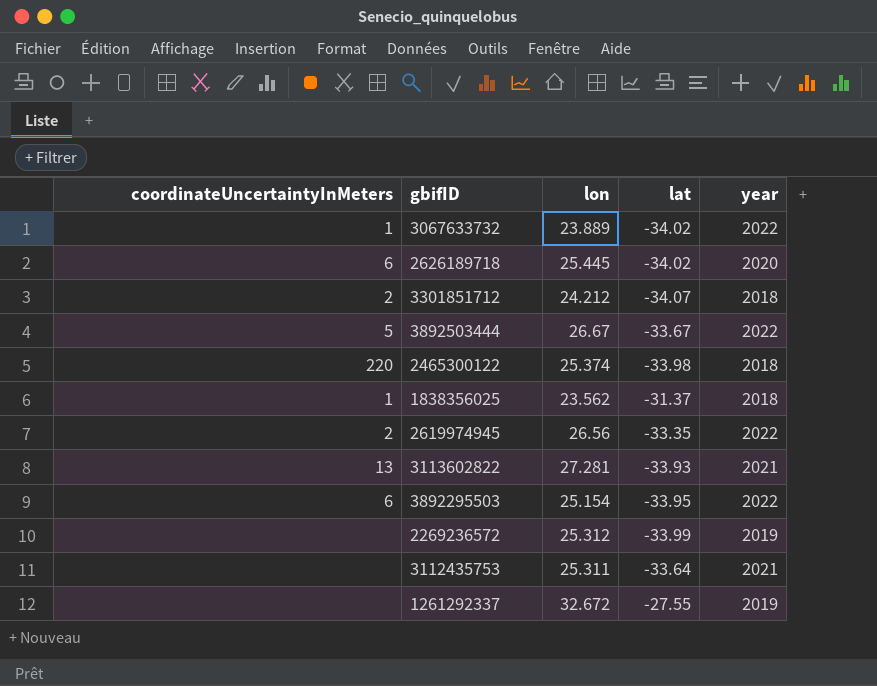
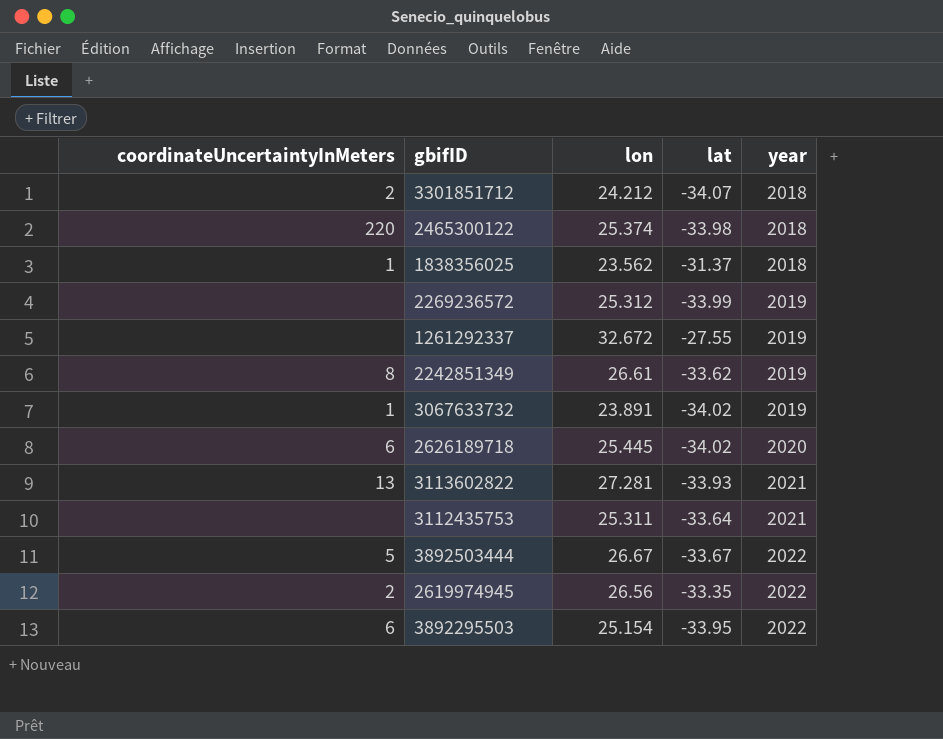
row order: none -> year ascending
row 2242851349: none -> 8 | 26.61 | -33.62 | 2019
3067633732 | lon: 23.889 -> 23.891
3067633732 | year: 2022 -> 2019

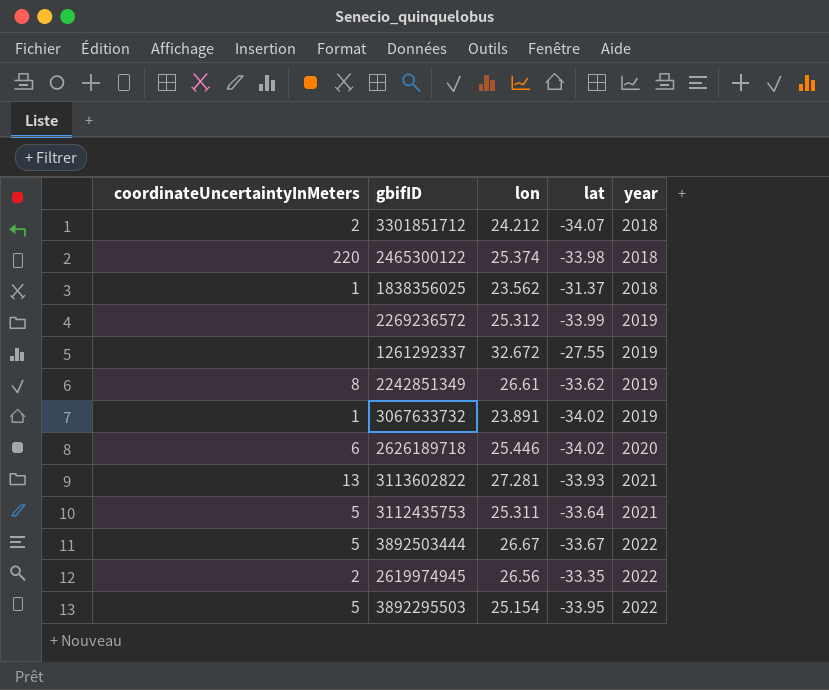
2626189718 | lon: 25.445 -> 25.446
3112435753 | coordinateUncertaintyInMeters: none -> 5
3892295503 | coordinateUncertaintyInMeters: 6 -> 5

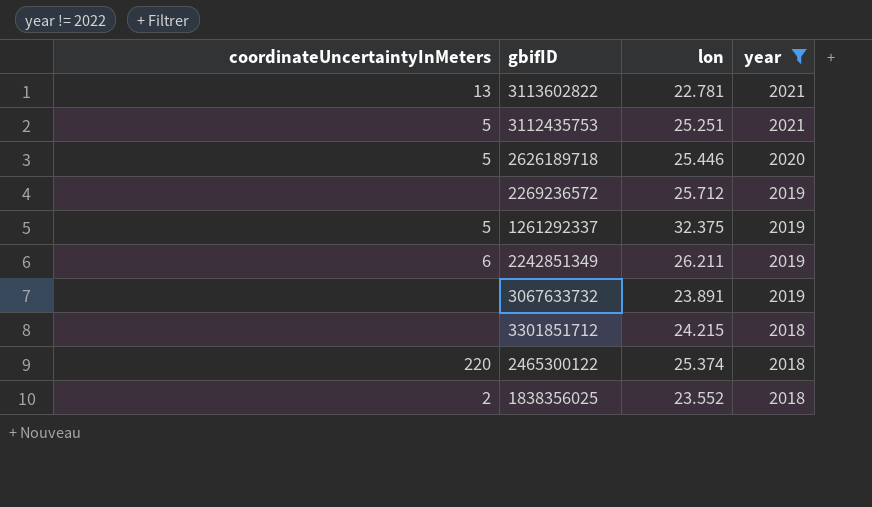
filter: none -> year != 2022
row order: year ascending -> year descending
column lat | position: 4 -> none
3113602822 | lon: 27.281 -> 22.781
3112435753 | lon: 25.311 -> 25.251
2626189718 | coordinateUncertaintyInMeters: 6 -> 5
2269236572 | lon: 25.312 -> 25.712
1261292337 | coordinateUncertaintyInMeters: none -> 5
1261292337 | lon: 32.672 -> 32.375
2242851349 | coordinateUncertaintyInMeters: 8 -> 6
2242851349 | lon: 26.61 -> 26.211
3067633732 | coordinateUncertaintyInMeters: 1 -> none
3301851712 | coordinateUncertaintyInMeters: 2 -> none
3301851712 | lon: 24.212 -> 24.215
1838356025 | coordinateUncertaintyInMeters: 1 -> 2
1838356025 | lon: 23.562 -> 23.552

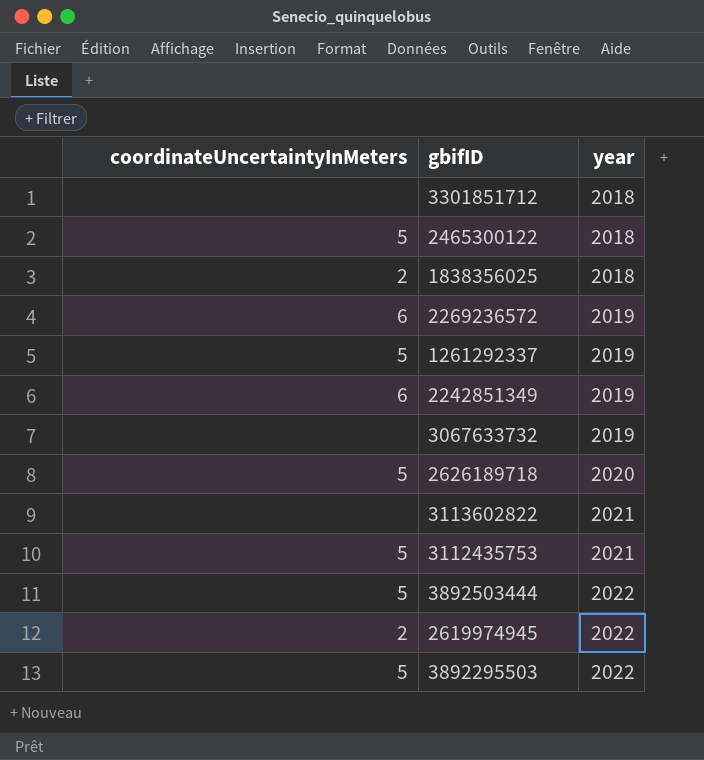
filter: year != 2022 -> none
row order: year descending -> year ascending
column lon | position: 3 -> none
2465300122 | coordinateUncertaintyInMeters: 220 -> 5
2269236572 | coordinateUncertaintyInMeters: none -> 6
3113602822 | coordinateUncertaintyInMeters: 13 -> none

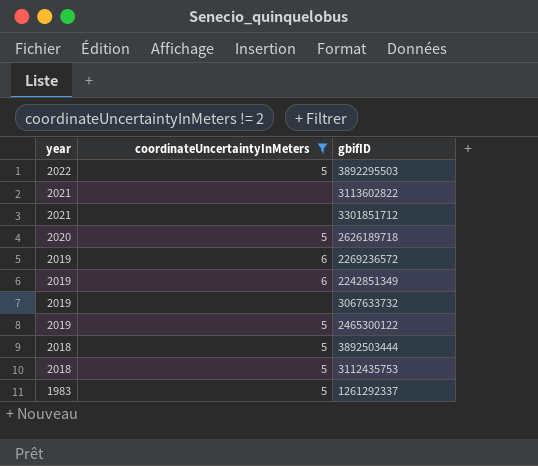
filter: none -> coordinateUncertaintyInMeters != 2
row order: year ascending -> year descending
column year | position: 3 -> 1
3301851712 | year: 2018 -> 2021
2465300122 | year: 2018 -> 2019
3892503444 | year: 2022 -> 2018
3112435753 | year: 2021 -> 2018
1261292337 | year: 2019 -> 1983

